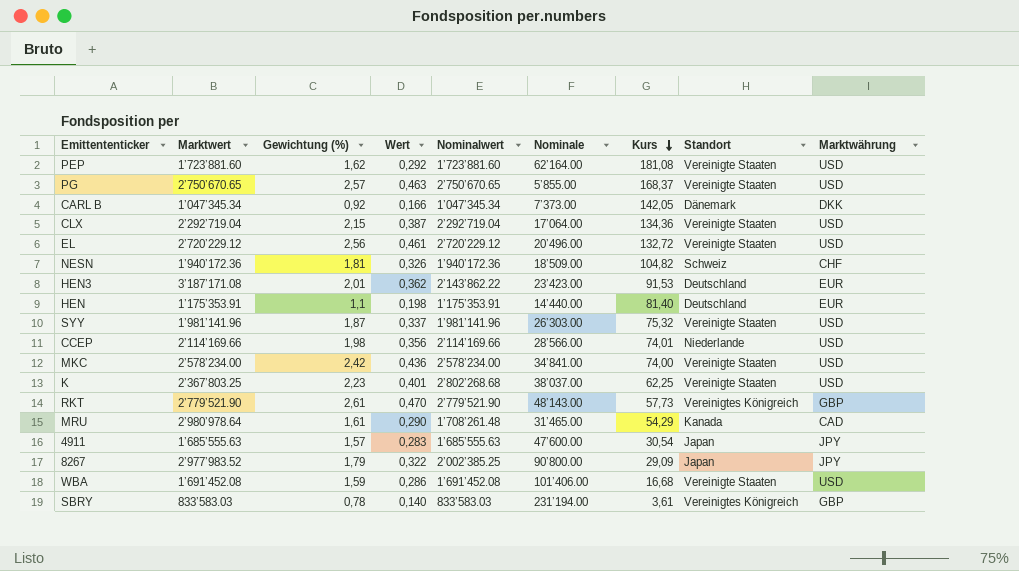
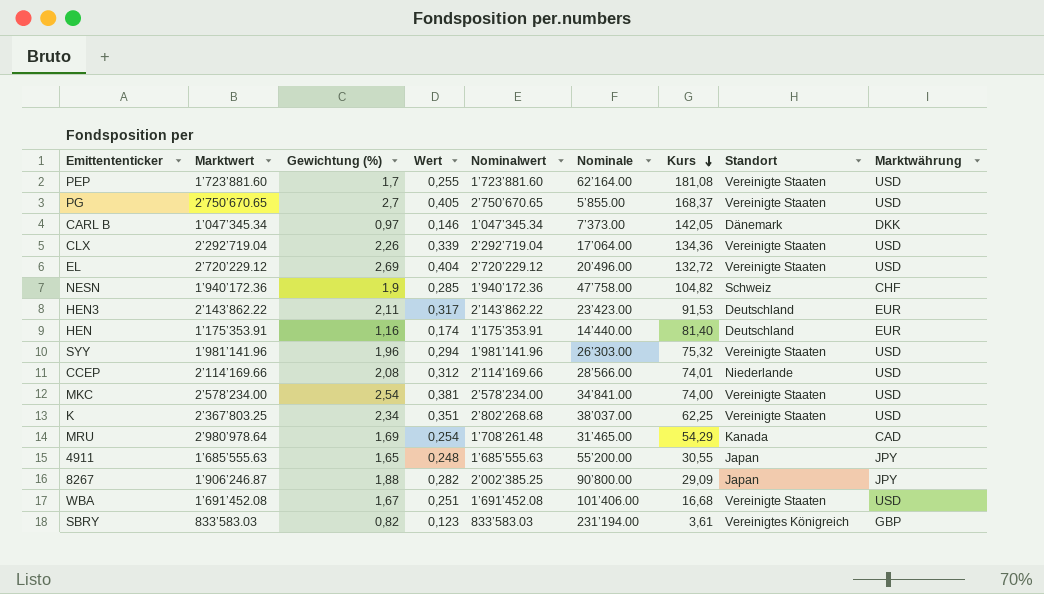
column Wert | formula: [Gewichtung (%)] * 0,18 -> [Gewichtung (%)] * 0,15
row RKT: 2’779’521.90 | 2,61 | 0,470 | 2’779’521.90 | 48’143.00 | 57,73 | Vereinigtes Königreich | GBP -> none
PEP | Gewichtung (%): 1,62 -> 1,7
PG | Gewichtung (%): 2,57 -> 2,7
CARL B | Gewichtung (%): 0,92 -> 0,97
CLX | Gewichtung (%): 2,15 -> 2,26
EL | Gewichtung (%): 2,56 -> 2,69
NESN | Gewichtung (%): 1,81 -> 1,9
NESN | Nominale: 18’509.00 -> 47’758.00
HEN3 | Marktwert: 3’187’171.08 -> 2’143’862.22
HEN3 | Gewichtung (%): 2,01 -> 2,11
HEN | Gewichtung (%): 1,1 -> 1,16
SYY | Gewichtung (%): 1,87 -> 1,96
CCEP | Gewichtung (%): 1,98 -> 2,08
MKC | Gewichtung (%): 2,42 -> 2,54
K | Gewichtung (%): 2,23 -> 2,34
MRU | Gewichtung (%): 1,61 -> 1,69
4911 | Gewichtung (%): 1,57 -> 1,65
4911 | Nominale: 47’600.00 -> 55’200.00
4911 | Kurs: 30,54 -> 30,55
8267 | Marktwert: 2’977’983.52 -> 1’906’246.87
8267 | Gewichtung (%): 1,79 -> 1,88
WBA | Gewichtung (%): 1,59 -> 1,67
SBRY | Gewichtung (%): 0,78 -> 0,82

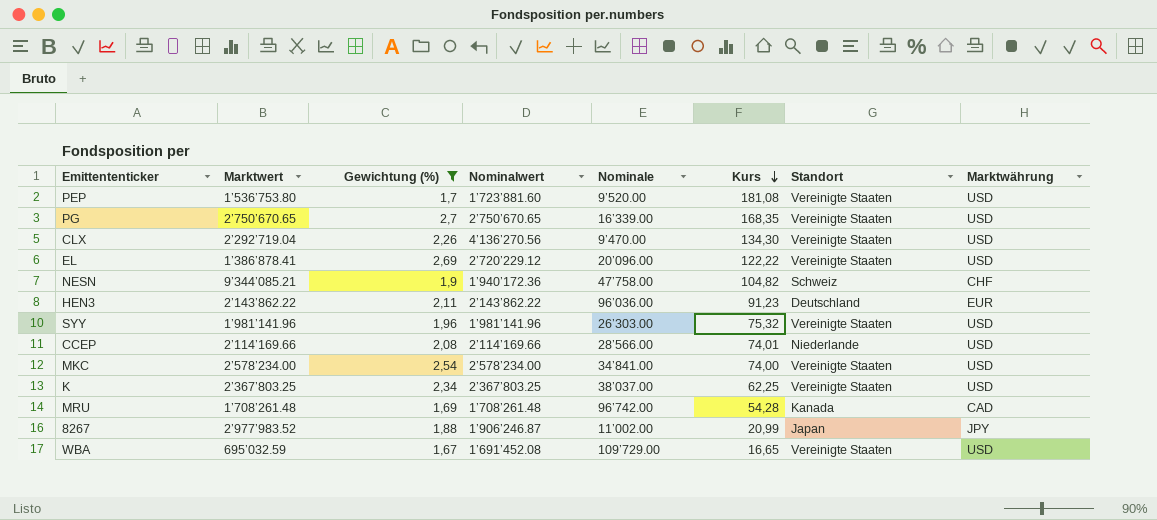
filter: none -> Gewichtung (%) >= 1,67
column Wert | formula: [Gewichtung (%)] * 0,15 -> none
PEP | Marktwert: 1’723’881.60 -> 1’536’753.80
PEP | Nominale: 62’164.00 -> 9’520.00
PG | Nominale: 5’855.00 -> 16’339.00
PG | Kurs: 168,37 -> 168,35
CLX | Nominalwert: 2’292’719.04 -> 4’136’270.56
CLX | Nominale: 17’064.00 -> 9’470.00
CLX | Kurs: 134,36 -> 134,30
EL | Marktwert: 2’720’229.12 -> 1’386’878.41
EL | Nominale: 20’496.00 -> 20’096.00
EL | Kurs: 132,72 -> 122,22
NESN | Marktwert: 1’940’172.36 -> 9’344’085.21
HEN3 | Nominale: 23’423.00 -> 96’036.00
HEN3 | Kurs: 91,53 -> 91,23
K | Nominalwert: 2’802’268.68 -> 2’367’803.25
MRU | Marktwert: 2’980’978.64 -> 1’708’261.48
MRU | Nominale: 31’465.00 -> 96’742.00
MRU | Kurs: 54,29 -> 54,28
8267 | Marktwert: 1’906’246.87 -> 2’977’983.52
8267 | Nominalwert: 2’002’385.25 -> 1’906’246.87
8267 | Nominale: 90’800.00 -> 11’002.00
8267 | Kurs: 29,09 -> 20,99
WBA | Marktwert: 1’691’452.08 -> 695’032.59
WBA | Nominale: 101’406.00 -> 109’729.00
WBA | Kurs: 16,68 -> 16,65

